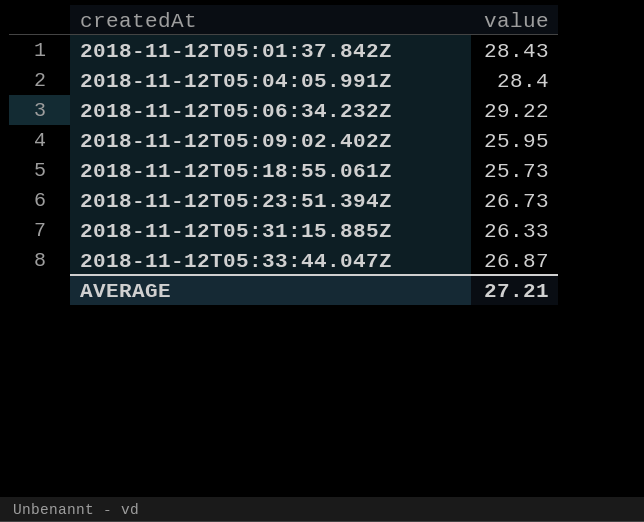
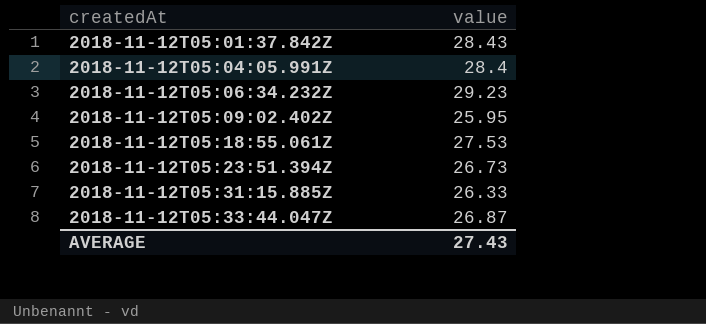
2018-11-12T05:06:34.232Z | value: 29.22 -> 29.23
2018-11-12T05:18:55.061Z | value: 25.73 -> 27.53
AVERAGE | value: 27.21 -> 27.43

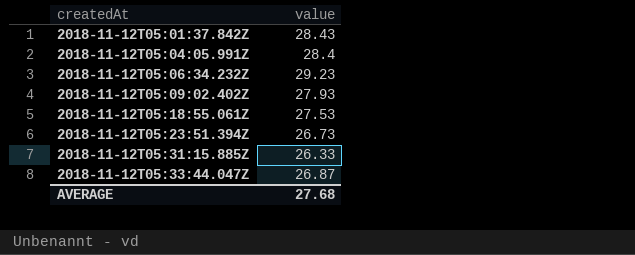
2018-11-12T05:09:02.402Z | value: 25.95 -> 27.93
AVERAGE | value: 27.43 -> 27.68

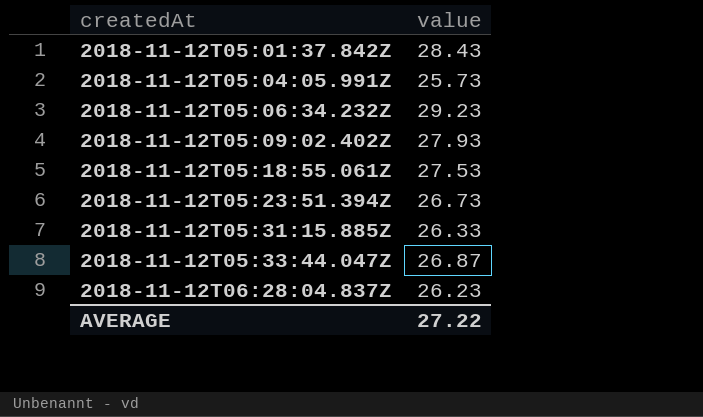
2018-11-12T05:04:05.991Z | value: 28.4 -> 25.73
row 2018-11-12T06:28:04.837Z: none -> 26.23
AVERAGE | value: 27.68 -> 27.22

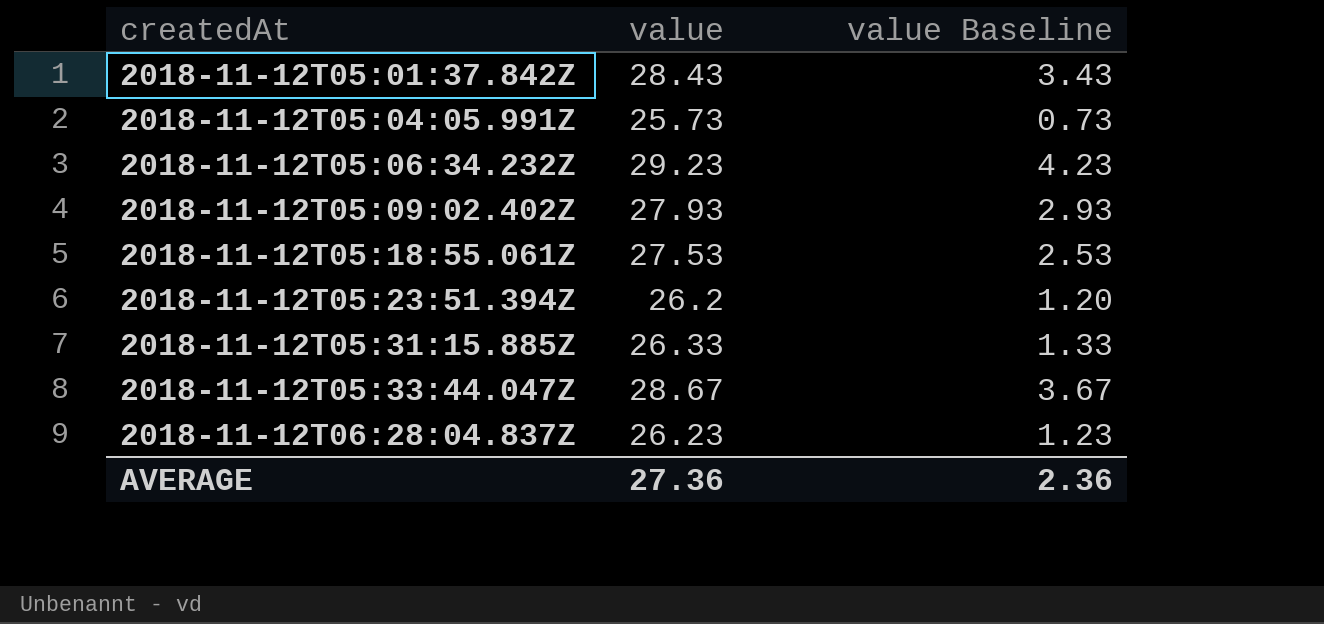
column value Baseline | formula: none -> [value] - 25
2018-11-12T05:23:51.394Z | value: 26.73 -> 26.2
2018-11-12T05:33:44.047Z | value: 26.87 -> 28.67
AVERAGE | value: 27.22 -> 27.36

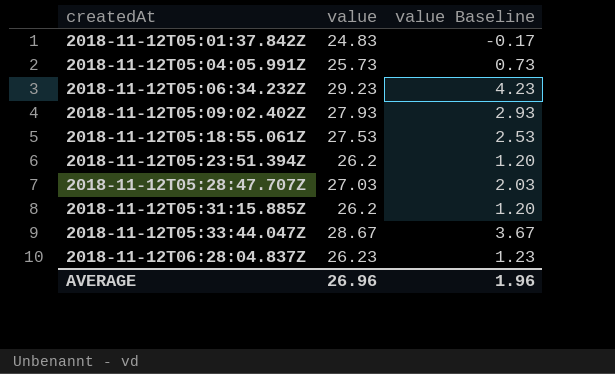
2018-11-12T05:01:37.842Z | value: 28.43 -> 24.83
2018-11-12T05:01:37.842Z | value Baseline: 3.43 -> -0.17
row 2018-11-12T05:28:47.707Z: none -> 27.03 | 2.03
2018-11-12T05:31:15.885Z | value: 26.33 -> 26.2
2018-11-12T05:31:15.885Z | value Baseline: 1.33 -> 1.20
AVERAGE | value: 27.36 -> 26.96
AVERAGE | value Baseline: 2.36 -> 1.96

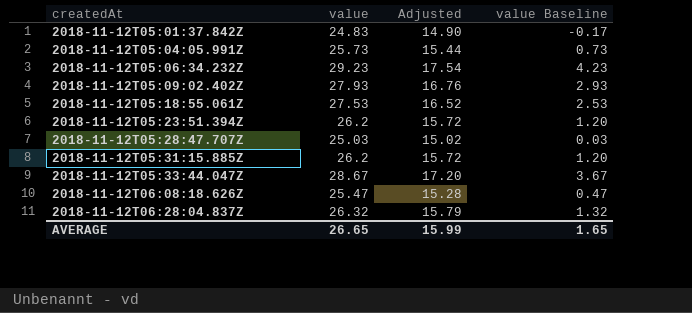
column Adjusted | formula: none -> [value] * 0.6
2018-11-12T05:28:47.707Z | value: 27.03 -> 25.03
2018-11-12T05:28:47.707Z | value Baseline: 2.03 -> 0.03
row 2018-11-12T06:08:18.626Z: none -> 25.47 | 15.28 | 0.47
2018-11-12T06:28:04.837Z | value: 26.23 -> 26.32
2018-11-12T06:28:04.837Z | value Baseline: 1.23 -> 1.32
AVERAGE | value: 26.96 -> 26.65
AVERAGE | value Baseline: 1.96 -> 1.65

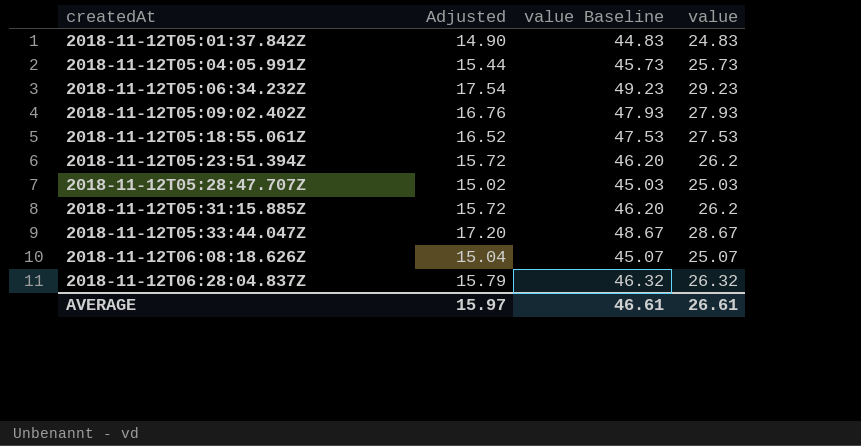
column value Baseline | formula: [value] - 25 -> [value] + 20
column value | position: 2 -> 4
2018-11-12T06:08:18.626Z | Adjusted: 15.28 -> 15.04
2018-11-12T06:08:18.626Z | value: 25.47 -> 25.07
AVERAGE | Adjusted: 15.99 -> 15.97
AVERAGE | value Baseline: 1.65 -> 46.61
AVERAGE | value: 26.65 -> 26.61

